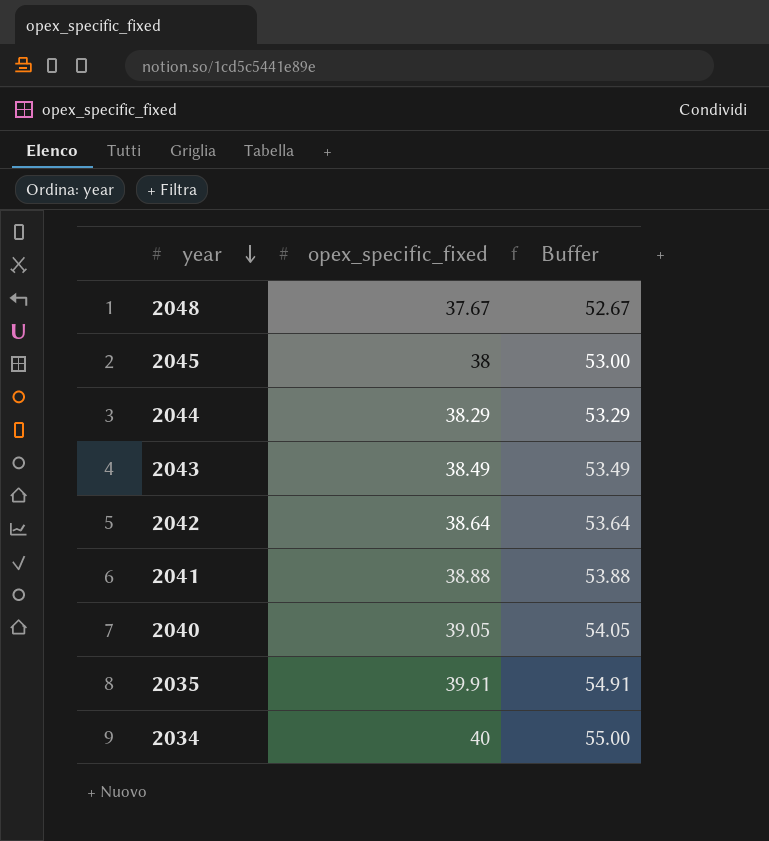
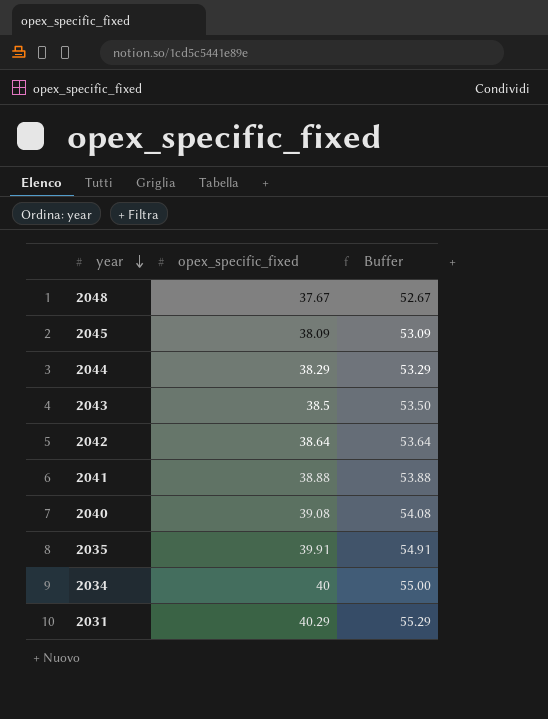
2045 | opex_specific_fixed: 38 -> 38.09
2045 | Buffer: 53.00 -> 53.09
2043 | opex_specific_fixed: 38.49 -> 38.5
2043 | Buffer: 53.49 -> 53.50
2040 | opex_specific_fixed: 39.05 -> 39.08
2040 | Buffer: 54.05 -> 54.08
row 2031: none -> 40.29 | 55.29

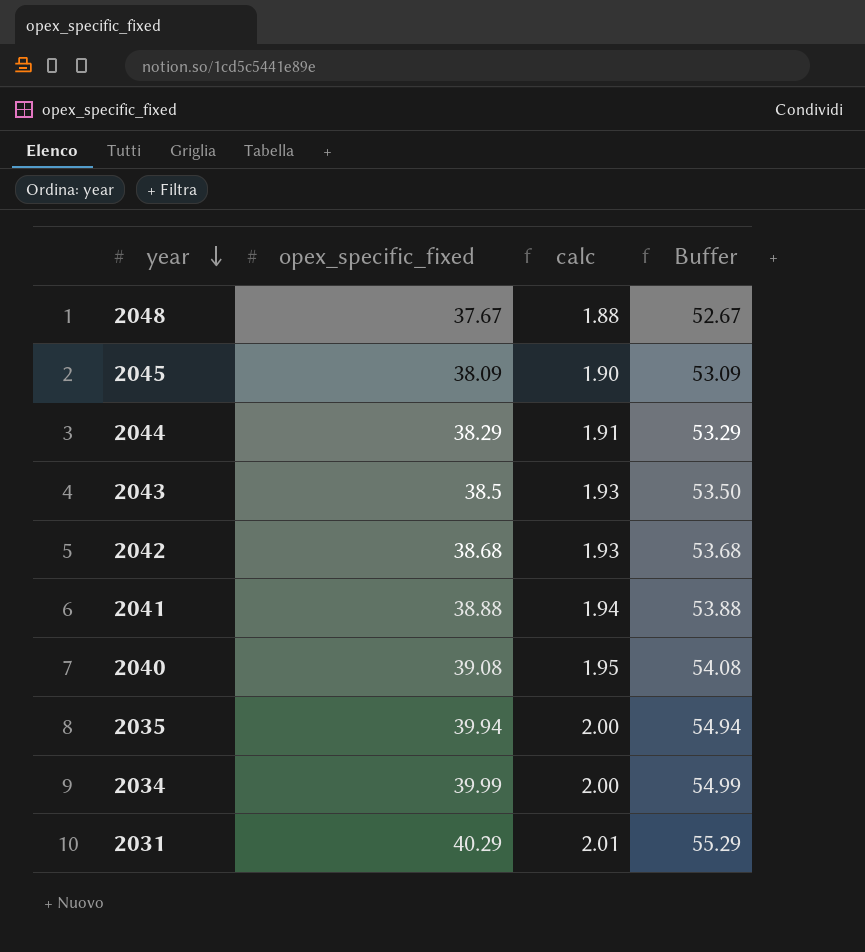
column calc | formula: none -> [opex_specific_fixed] * 0.05
2042 | opex_specific_fixed: 38.64 -> 38.68
2042 | Buffer: 53.64 -> 53.68
2035 | opex_specific_fixed: 39.91 -> 39.94
2035 | Buffer: 54.91 -> 54.94
2034 | opex_specific_fixed: 40 -> 39.99
2034 | Buffer: 55.00 -> 54.99

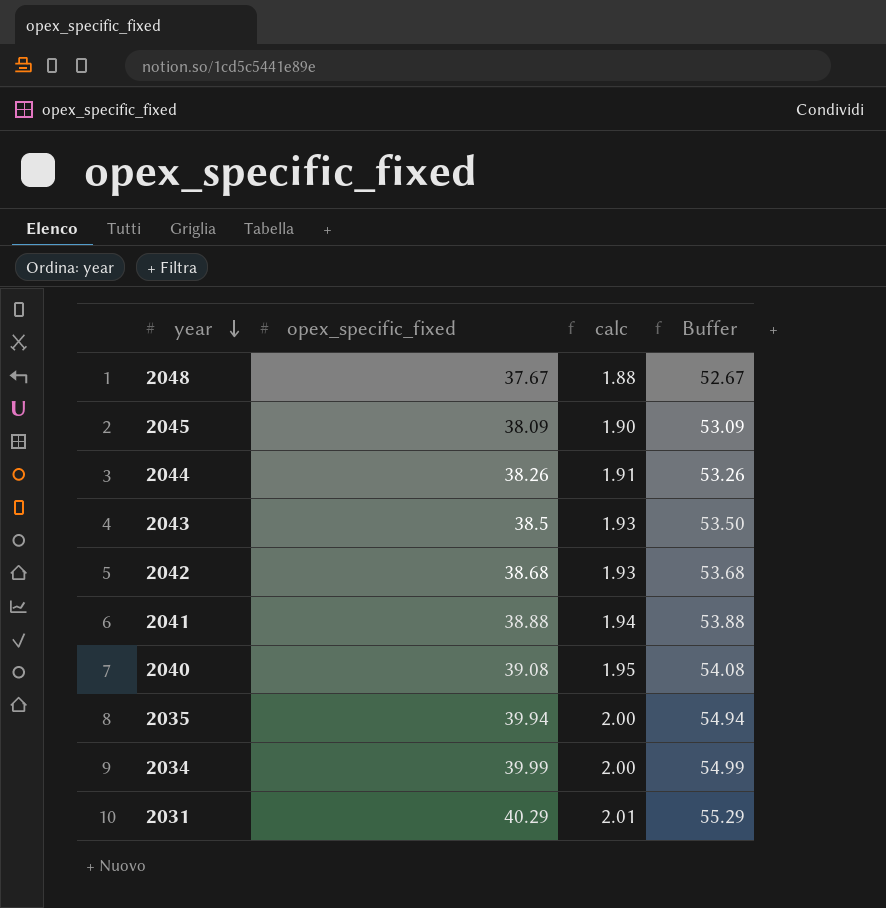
2044 | opex_specific_fixed: 38.29 -> 38.26
2044 | Buffer: 53.29 -> 53.26

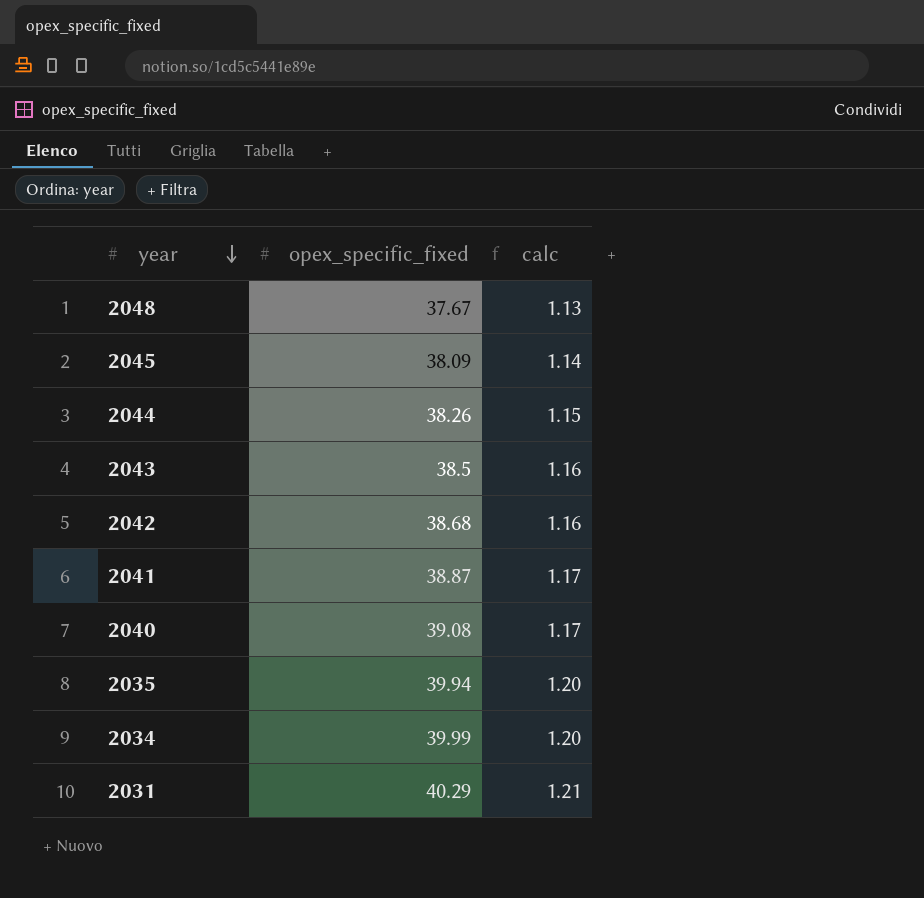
column Buffer | formula: [opex_specific_fixed] + 15 -> none
column calc | formula: [opex_specific_fixed] * 0.05 -> [opex_specific_fixed] * 0.03
2041 | opex_specific_fixed: 38.88 -> 38.87

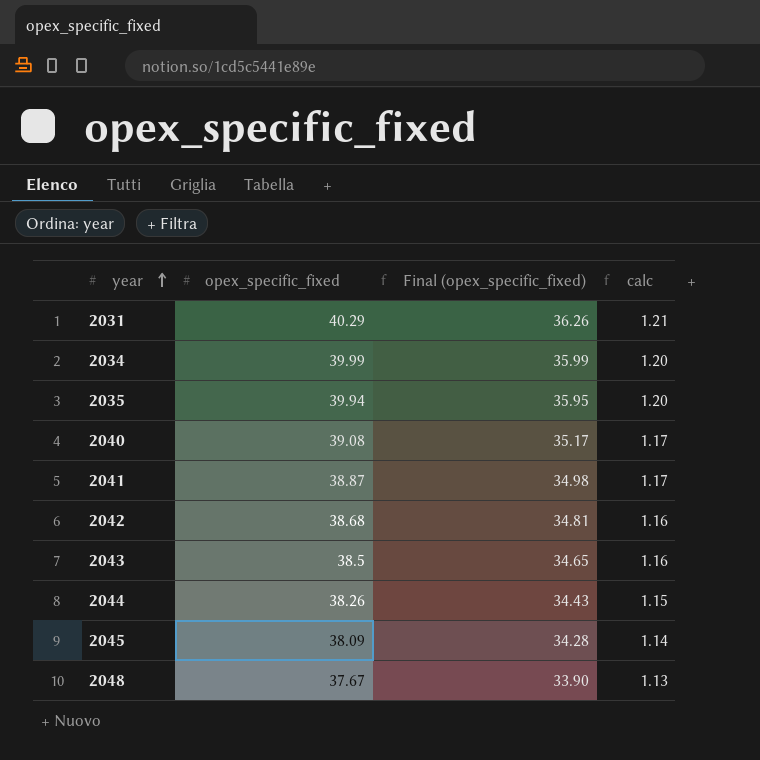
row order: year descending -> year ascending
column Final (opex_specific_fixed) | formula: none -> [opex_specific_fixed] * 0.9

